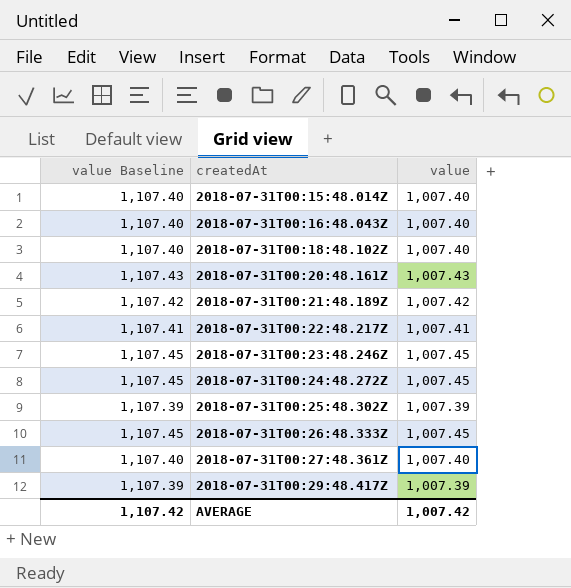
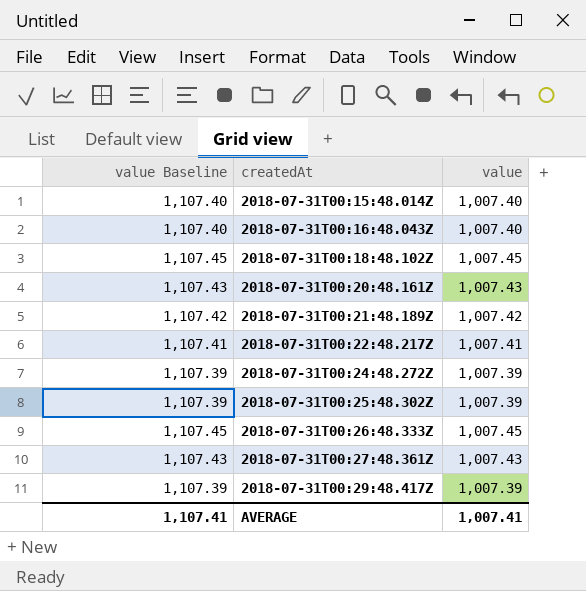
row 2018-07-31T00:23:48.246Z: 1,107.45 | 1,007.45 -> none
2018-07-31T00:18:48.102Z | value Baseline: 1,107.40 -> 1,107.45
2018-07-31T00:18:48.102Z | value: 1,007.40 -> 1,007.45
2018-07-31T00:24:48.272Z | value Baseline: 1,107.45 -> 1,107.39
2018-07-31T00:24:48.272Z | value: 1,007.45 -> 1,007.39
2018-07-31T00:27:48.361Z | value Baseline: 1,107.40 -> 1,107.43
2018-07-31T00:27:48.361Z | value: 1,007.40 -> 1,007.43
AVERAGE | value Baseline: 1,107.42 -> 1,107.41
AVERAGE | value: 1,007.42 -> 1,007.41

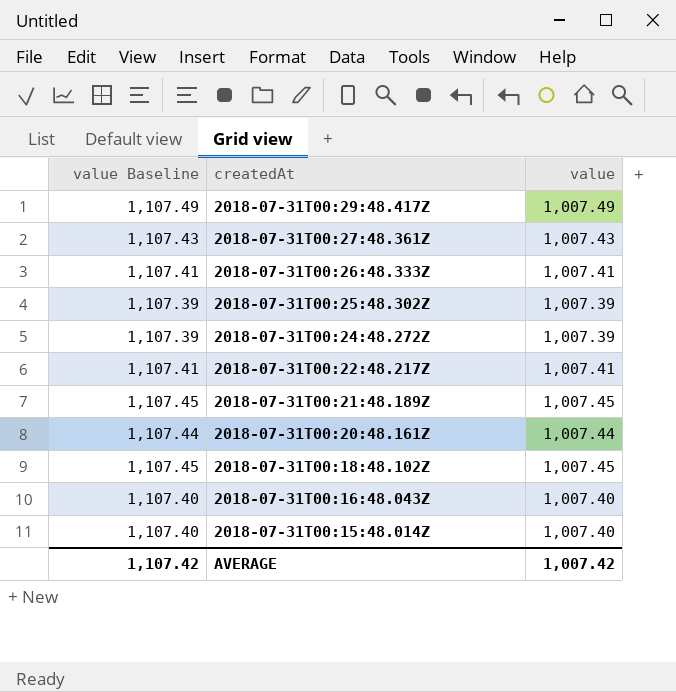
row order: createdAt ascending -> createdAt descending
2018-07-31T00:29:48.417Z | value Baseline: 1,107.39 -> 1,107.49
2018-07-31T00:29:48.417Z | value: 1,007.39 -> 1,007.49
2018-07-31T00:26:48.333Z | value Baseline: 1,107.45 -> 1,107.41
2018-07-31T00:26:48.333Z | value: 1,007.45 -> 1,007.41
2018-07-31T00:21:48.189Z | value Baseline: 1,107.42 -> 1,107.45
2018-07-31T00:21:48.189Z | value: 1,007.42 -> 1,007.45
2018-07-31T00:20:48.161Z | value Baseline: 1,107.43 -> 1,107.44
2018-07-31T00:20:48.161Z | value: 1,007.43 -> 1,007.44
AVERAGE | value Baseline: 1,107.41 -> 1,107.42
AVERAGE | value: 1,007.41 -> 1,007.42

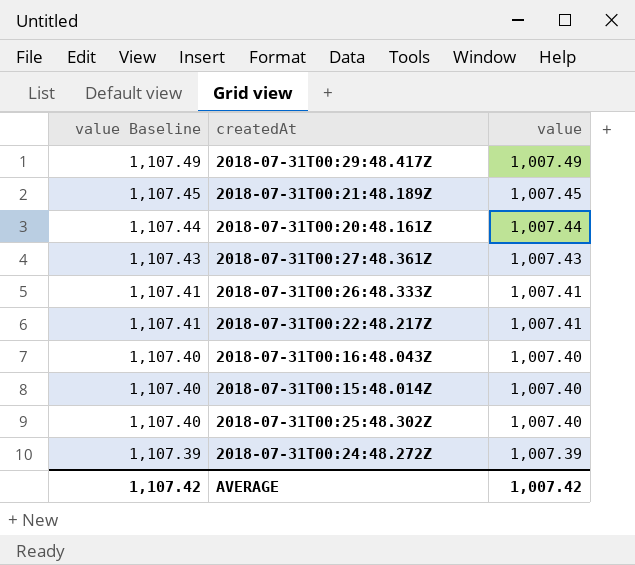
row order: createdAt descending -> value Baseline descending
row 2018-07-31T00:18:48.102Z: 1,107.45 | 1,007.45 -> none
2018-07-31T00:25:48.302Z | value Baseline: 1,107.39 -> 1,107.40
2018-07-31T00:25:48.302Z | value: 1,007.39 -> 1,007.40

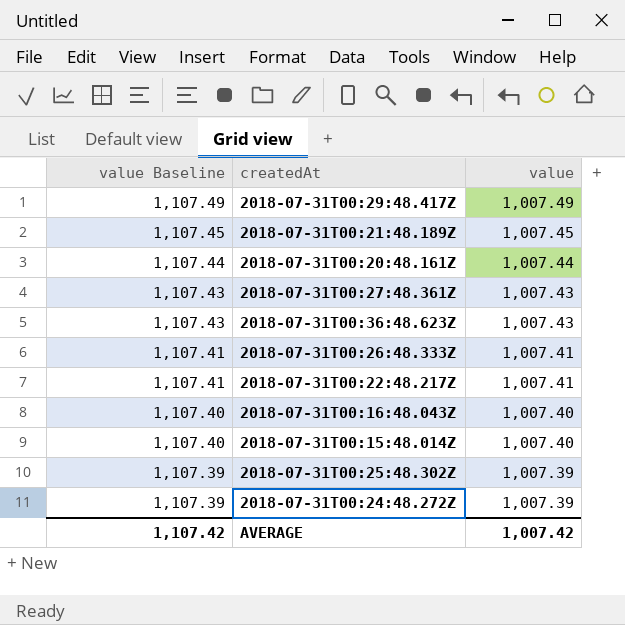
row 2018-07-31T00:36:48.623Z: none -> 1,107.43 | 1,007.43
2018-07-31T00:25:48.302Z | value Baseline: 1,107.40 -> 1,107.39
2018-07-31T00:25:48.302Z | value: 1,007.40 -> 1,007.39

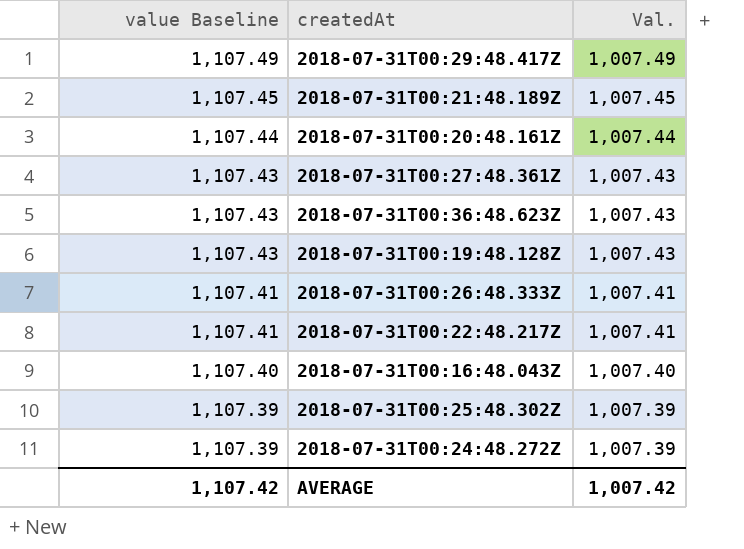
column name: value -> Val.
row 2018-07-31T00:15:48.014Z: 1,107.40 | 1,007.40 -> none
row 2018-07-31T00:19:48.128Z: none -> 1,107.43 | 1,007.43

